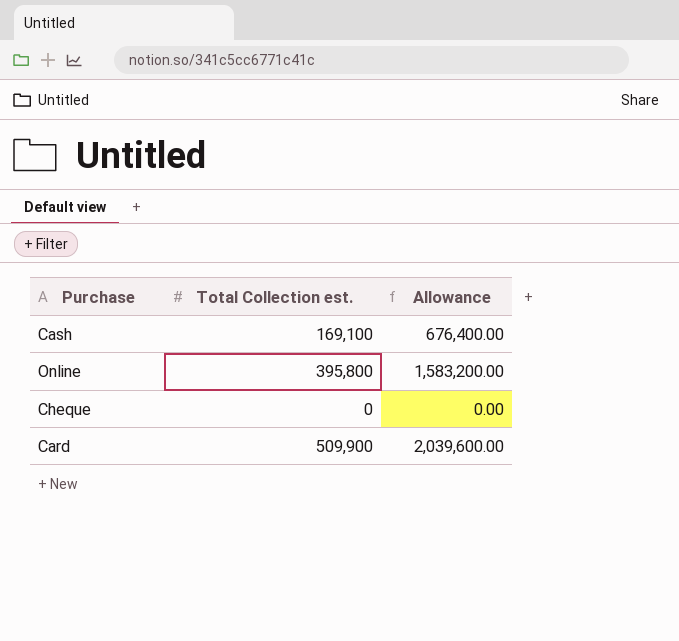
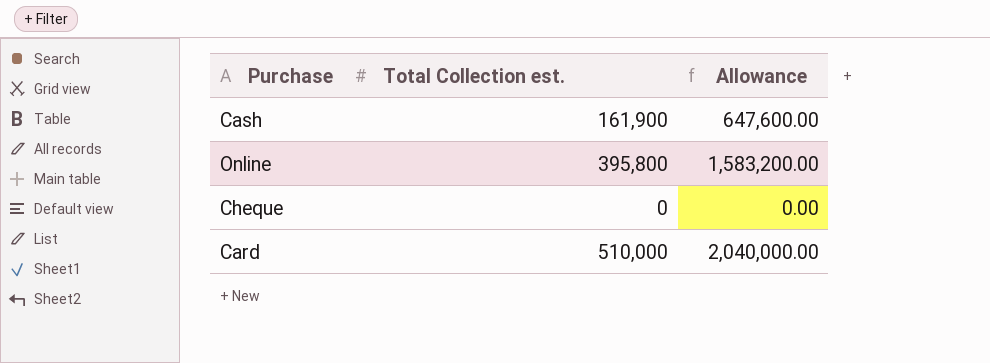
Cash | Total Collection est.: 169,100 -> 161,900
Cash | Allowance: 676,400.00 -> 647,600.00
Card | Total Collection est.: 509,900 -> 510,000
Card | Allowance: 2,039,600.00 -> 2,040,000.00

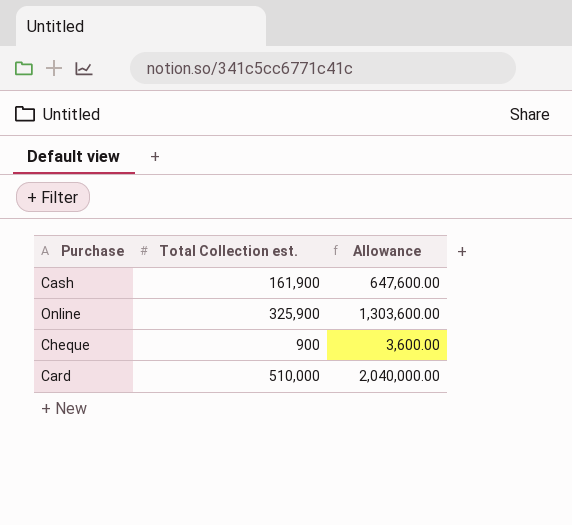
Online | Total Collection est.: 395,800 -> 325,900
Online | Allowance: 1,583,200.00 -> 1,303,600.00
Cheque | Total Collection est.: 0 -> 900
Cheque | Allowance: 0.00 -> 3,600.00

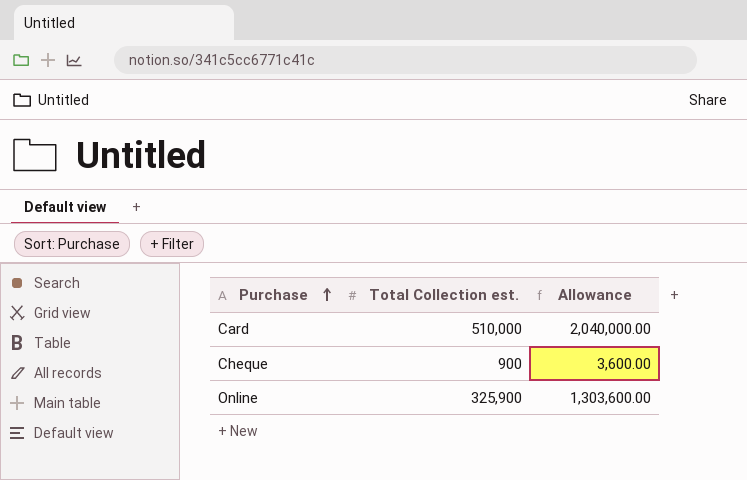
row order: none -> Purchase ascending
row Cash: 161,900 | 647,600.00 -> none

